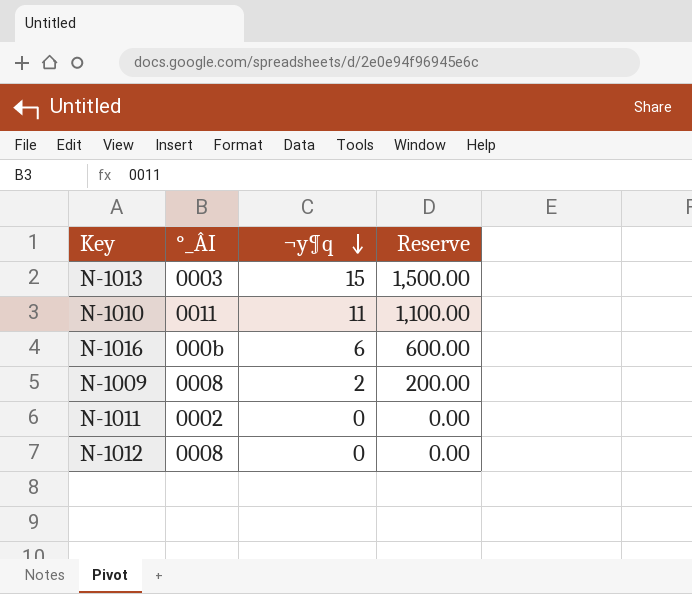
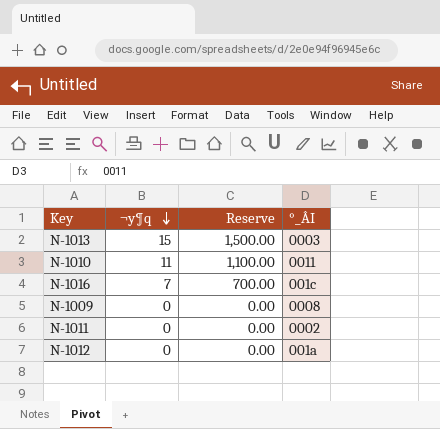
column °_ÂI | position: 2 -> 4
N-1016 | ¬y¶q: 6 -> 7
N-1016 | Reserve: 600.00 -> 700.00
N-1016 | °_ÂI: 000b -> 001c
N-1009 | ¬y¶q: 2 -> 0
N-1009 | Reserve: 200.00 -> 0.00
N-1012 | °_ÂI: 0008 -> 001a

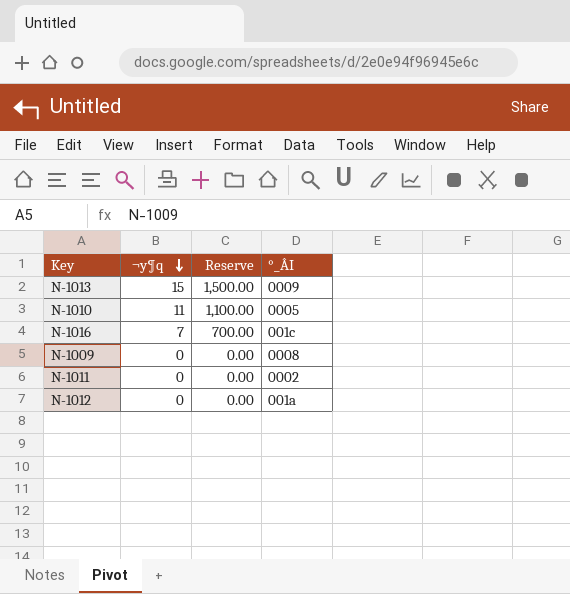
N-1013 | °_ÂI: 0003 -> 0009
N-1010 | °_ÂI: 0011 -> 0005

